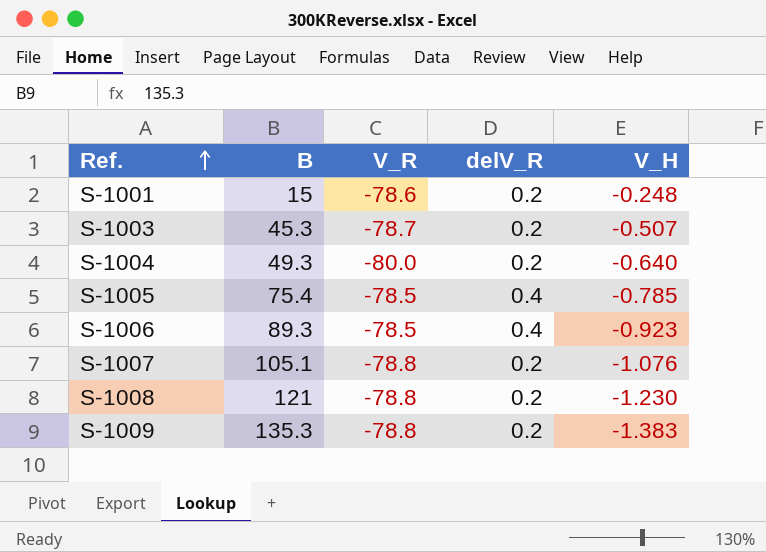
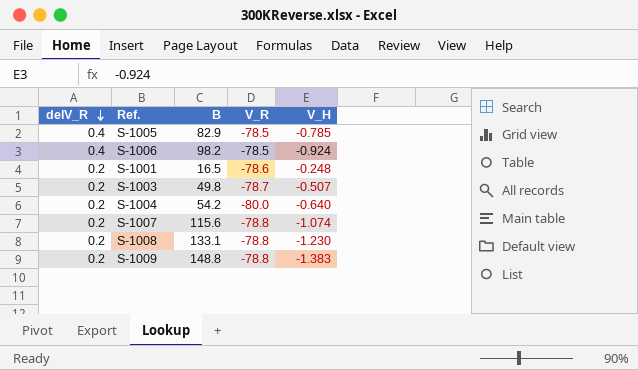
row order: Ref. ascending -> delV_R descending
column delV_R | position: 4 -> 1
S-1005 | B: 75.4 -> 82.9
S-1006 | B: 89.3 -> 98.2
S-1006 | V_H: -0.923 -> -0.924
S-1001 | B: 15 -> 16.5
S-1003 | B: 45.3 -> 49.8
S-1004 | B: 49.3 -> 54.2
S-1007 | B: 105.1 -> 115.6
S-1007 | V_H: -1.076 -> -1.074
S-1008 | B: 121 -> 133.1
S-1009 | B: 135.3 -> 148.8

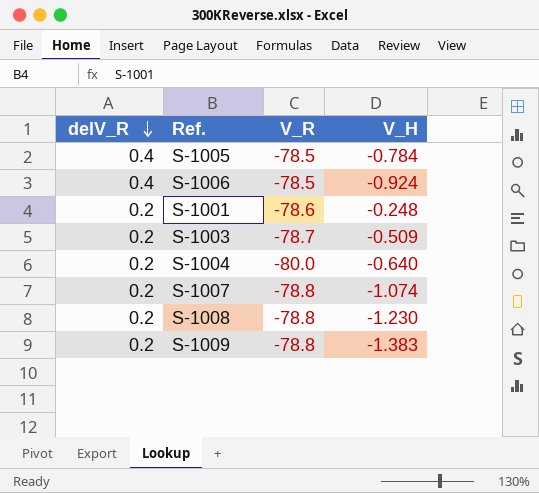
column B | position: 3 -> none
S-1005 | V_H: -0.785 -> -0.784
S-1003 | V_H: -0.507 -> -0.509

